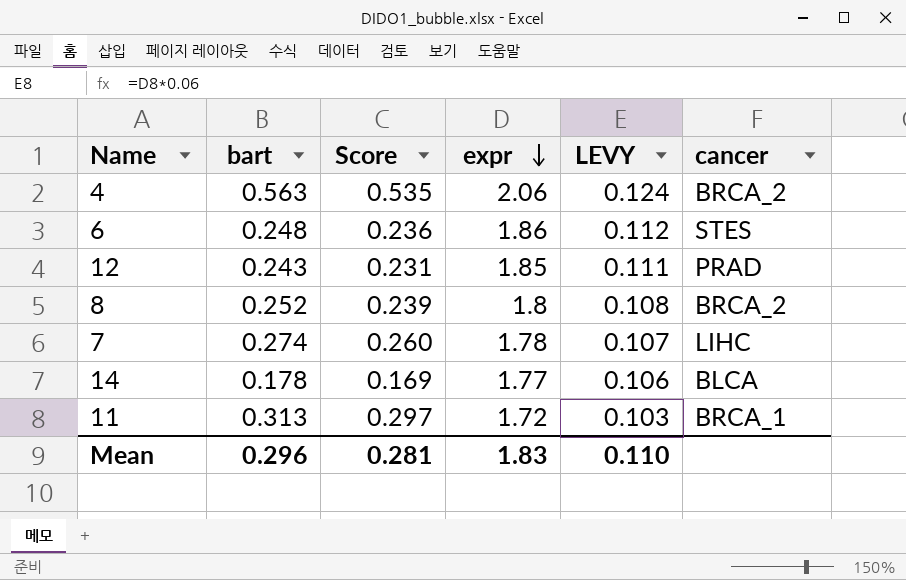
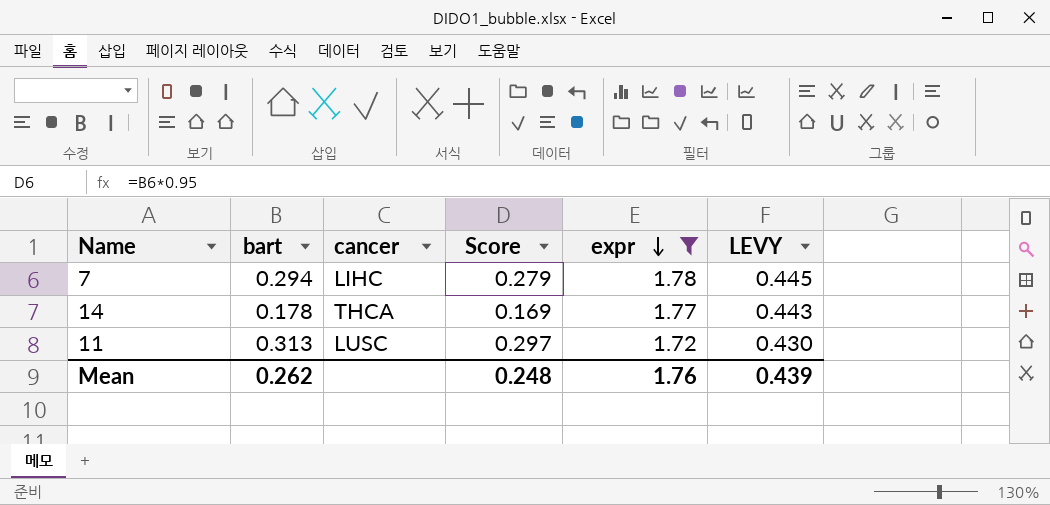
filter: none -> expr <= 1.78
column cancer | position: 6 -> 3
column LEVY | formula: [expr] * 0.06 -> [expr] * 0.25
7 | bart: 0.274 -> 0.294
7 | Score: 0.260 -> 0.279
14 | cancer: BLCA -> THCA
11 | cancer: BRCA_1 -> LUSC
Mean | bart: 0.296 -> 0.262
Mean | Score: 0.281 -> 0.248
Mean | expr: 1.83 -> 1.76
Mean | LEVY: 0.110 -> 0.439

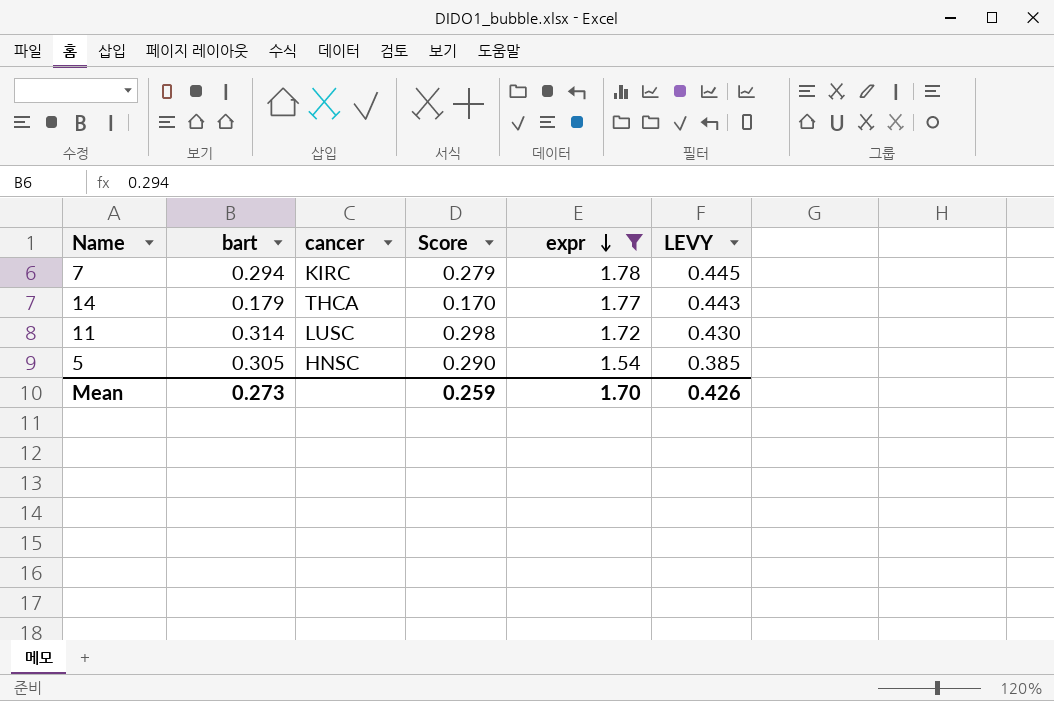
7 | cancer: LIHC -> KIRC
14 | bart: 0.178 -> 0.179
14 | Score: 0.169 -> 0.170
11 | bart: 0.313 -> 0.314
11 | Score: 0.297 -> 0.298
row 5: none -> 0.305 | HNSC | 0.290 | 1.54 | 0.385
Mean | bart: 0.262 -> 0.273
Mean | Score: 0.248 -> 0.259
Mean | expr: 1.76 -> 1.70
Mean | LEVY: 0.439 -> 0.426

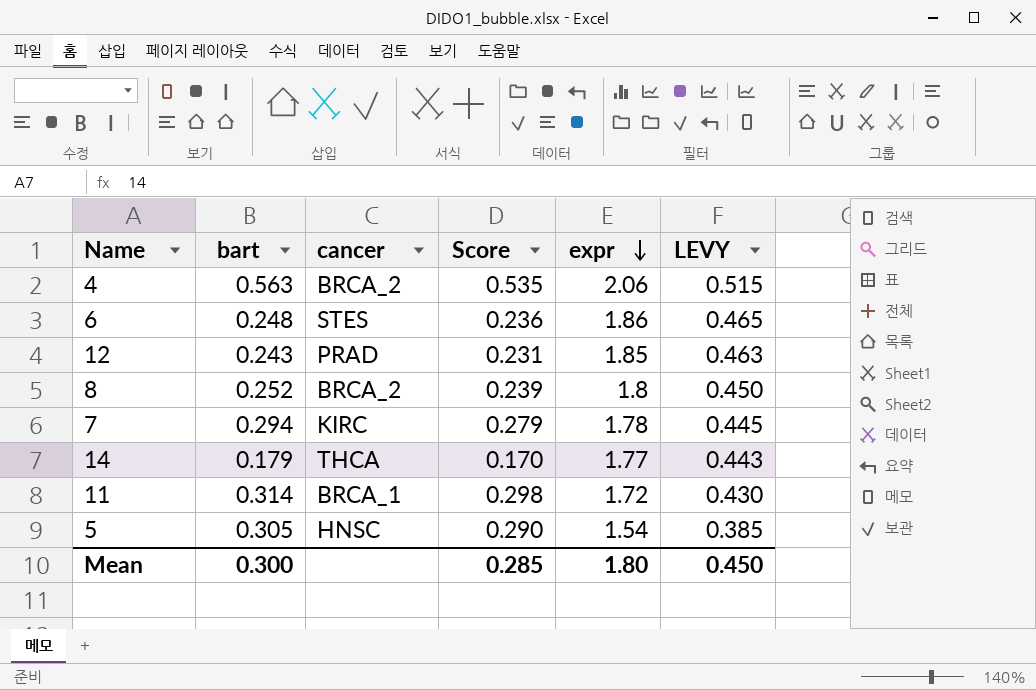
filter: expr <= 1.78 -> none
11 | cancer: LUSC -> BRCA_1
Mean | bart: 0.273 -> 0.300
Mean | Score: 0.259 -> 0.285
Mean | expr: 1.70 -> 1.80
Mean | LEVY: 0.426 -> 0.450

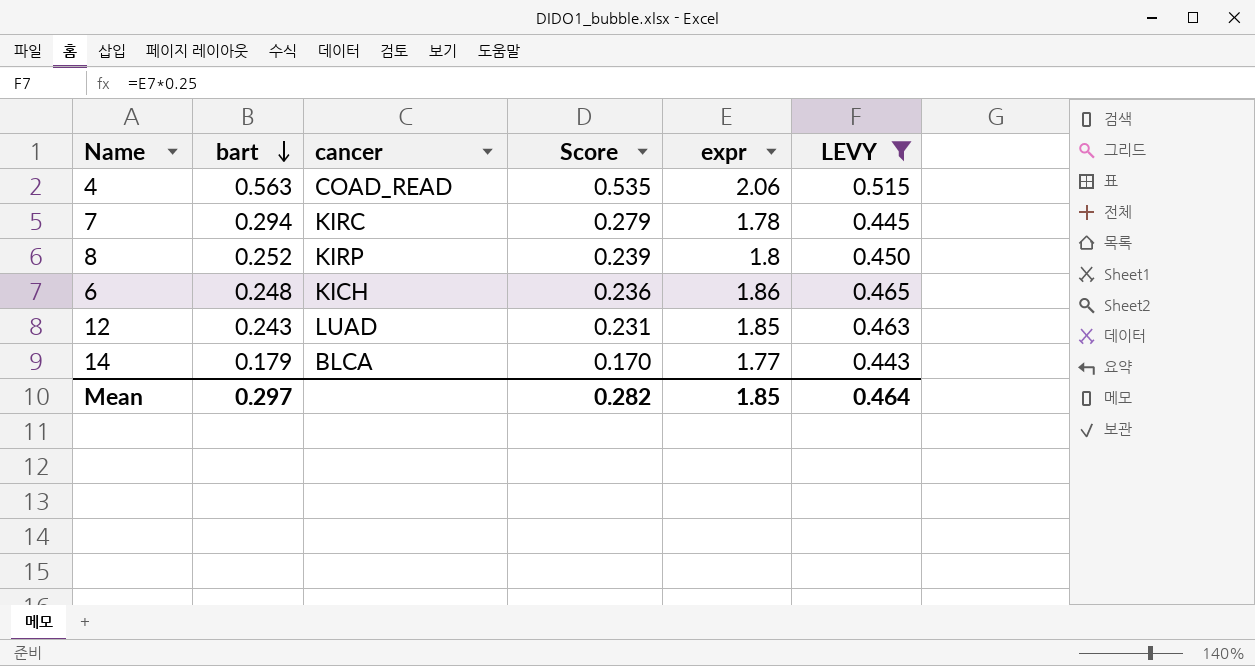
filter: none -> LEVY >= 0.443
row order: expr descending -> bart descending
4 | cancer: BRCA_2 -> COAD_READ
8 | cancer: BRCA_2 -> KIRP
6 | cancer: STES -> KICH
12 | cancer: PRAD -> LUAD
14 | cancer: THCA -> BLCA
Mean | bart: 0.300 -> 0.297
Mean | Score: 0.285 -> 0.282
Mean | expr: 1.80 -> 1.85
Mean | LEVY: 0.450 -> 0.464

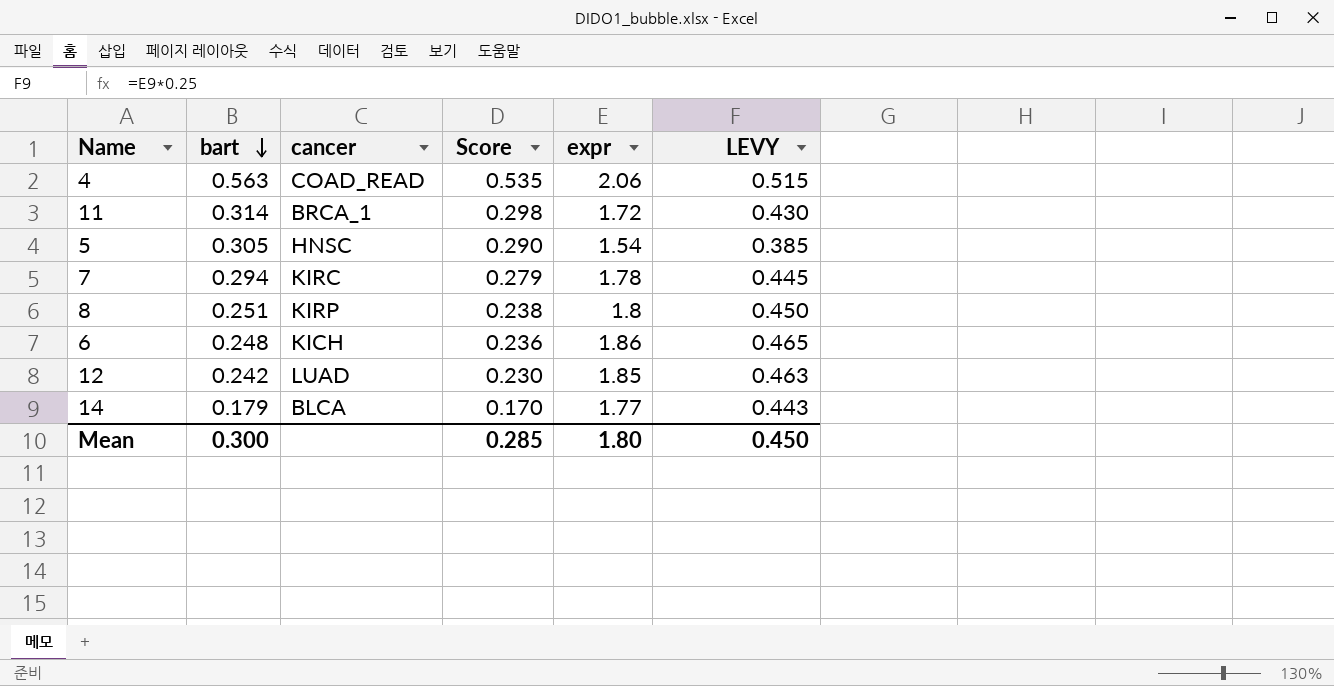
filter: LEVY >= 0.443 -> none
8 | bart: 0.252 -> 0.251
8 | Score: 0.239 -> 0.238
12 | bart: 0.243 -> 0.242
12 | Score: 0.231 -> 0.230
Mean | bart: 0.297 -> 0.300
Mean | Score: 0.282 -> 0.285
Mean | expr: 1.85 -> 1.80
Mean | LEVY: 0.464 -> 0.450

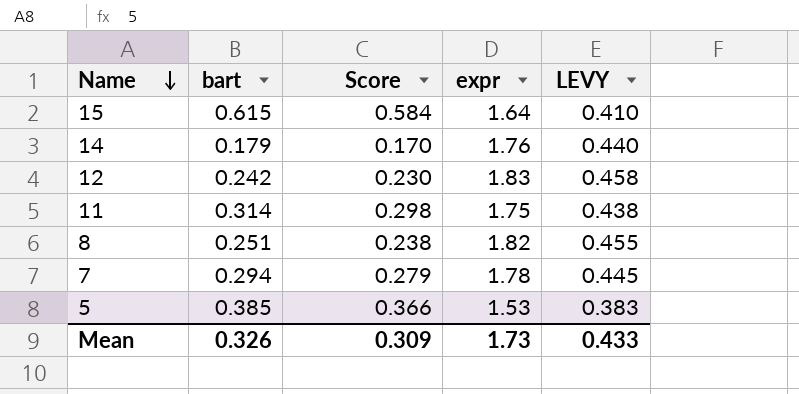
row order: bart descending -> Name descending
column cancer | position: 3 -> none
row 4: 0.563 | COAD_READ | 0.535 | 2.06 | 0.515 -> none
row 6: 0.248 | KICH | 0.236 | 1.86 | 0.465 -> none
row 15: none -> 0.615 | 0.584 | 1.64 | 0.410
14 | expr: 1.77 -> 1.76
14 | LEVY: 0.443 -> 0.440
12 | expr: 1.85 -> 1.83
12 | LEVY: 0.463 -> 0.458
11 | expr: 1.72 -> 1.75
11 | LEVY: 0.430 -> 0.438
8 | expr: 1.8 -> 1.82
8 | LEVY: 0.450 -> 0.455
5 | bart: 0.305 -> 0.385
5 | Score: 0.290 -> 0.366
5 | expr: 1.54 -> 1.53
5 | LEVY: 0.385 -> 0.383
Mean | bart: 0.300 -> 0.326
Mean | Score: 0.285 -> 0.309
Mean | expr: 1.80 -> 1.73
Mean | LEVY: 0.450 -> 0.433

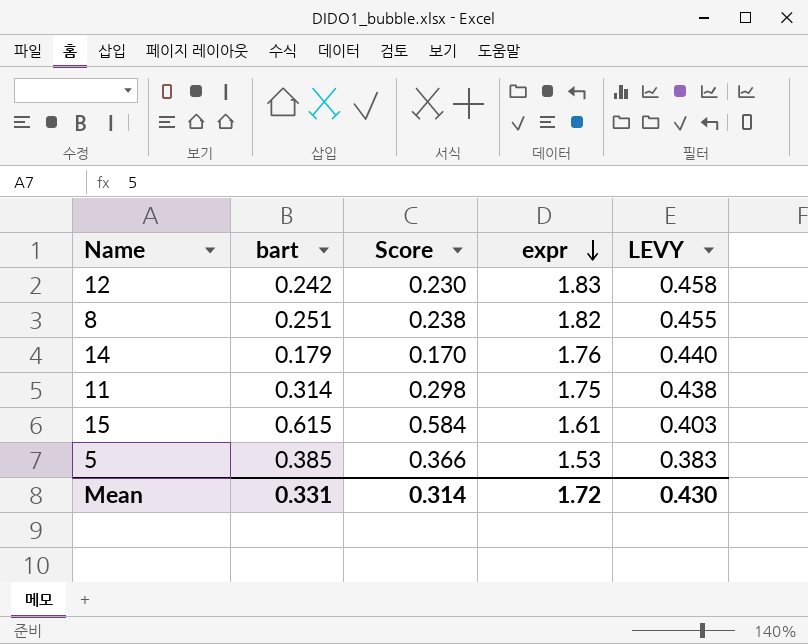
row order: Name descending -> expr descending
row 7: 0.294 | 0.279 | 1.78 | 0.445 -> none
15 | expr: 1.64 -> 1.61
15 | LEVY: 0.410 -> 0.403
Mean | bart: 0.326 -> 0.331
Mean | Score: 0.309 -> 0.314
Mean | expr: 1.73 -> 1.72
Mean | LEVY: 0.433 -> 0.430

